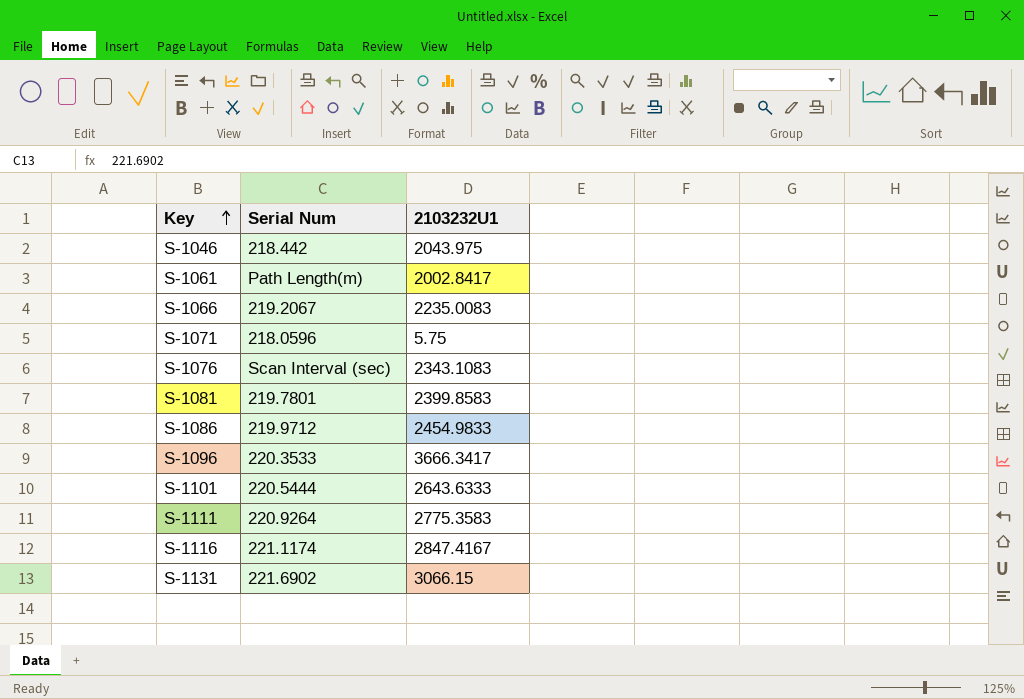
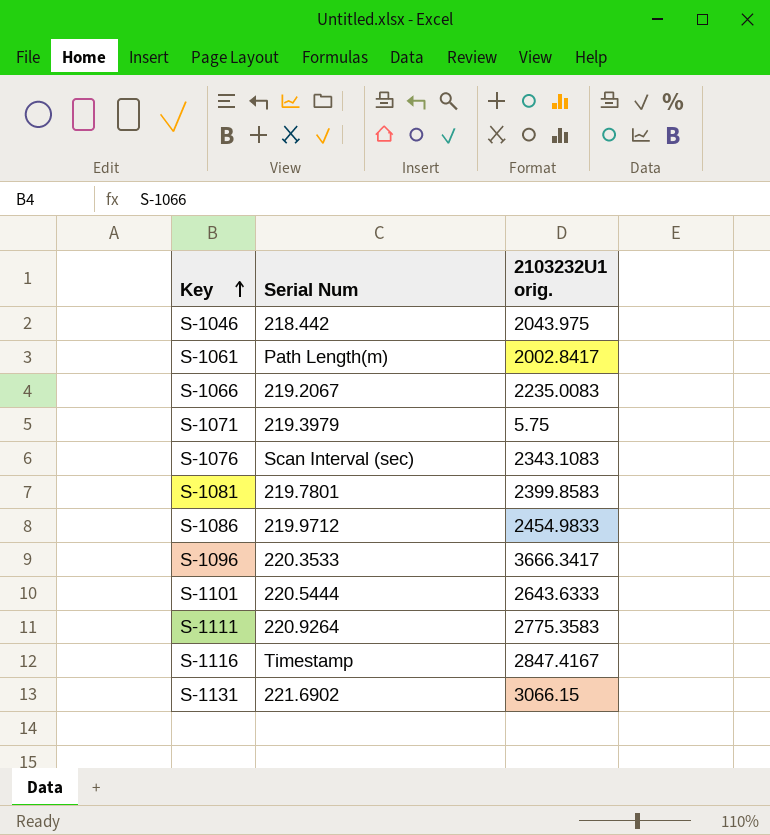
column name: 2103232U1 -> 2103232U1 orig.
S-1071 | Serial Num: 218.0596 -> 219.3979
S-1116 | Serial Num: 221.1174 -> Timestamp

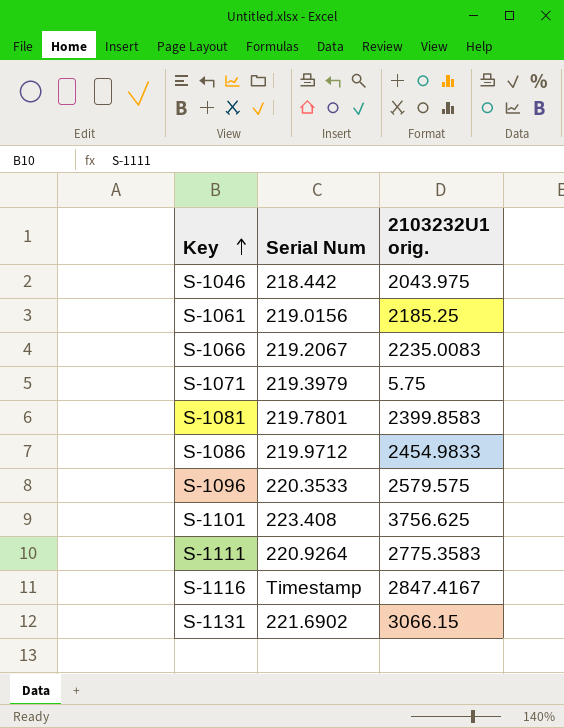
row S-1076: Scan Interval (sec) | 2343.1083 -> none
S-1061 | Serial Num: Path Length(m) -> 219.0156
S-1061 | 2103232U1 orig.: 2002.8417 -> 2185.25
S-1096 | 2103232U1 orig.: 3666.3417 -> 2579.575
S-1101 | Serial Num: 220.5444 -> 223.408
S-1101 | 2103232U1 orig.: 2643.6333 -> 3756.625

